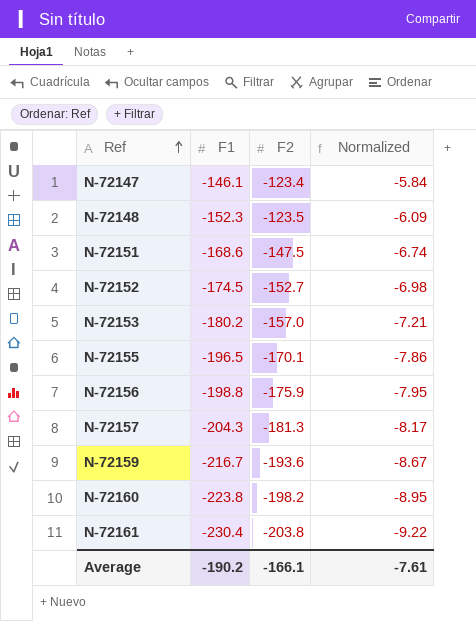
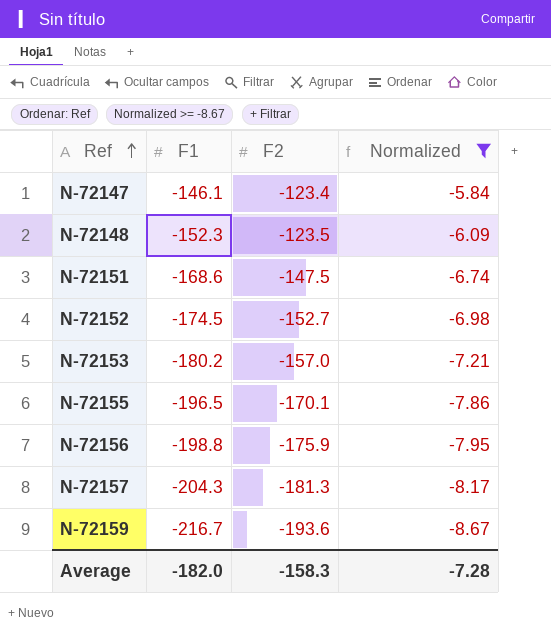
filter: none -> Normalized >= -8.67
Average | F1: -190.2 -> -182.0
Average | F2: -166.1 -> -158.3
Average | Normalized: -7.61 -> -7.28

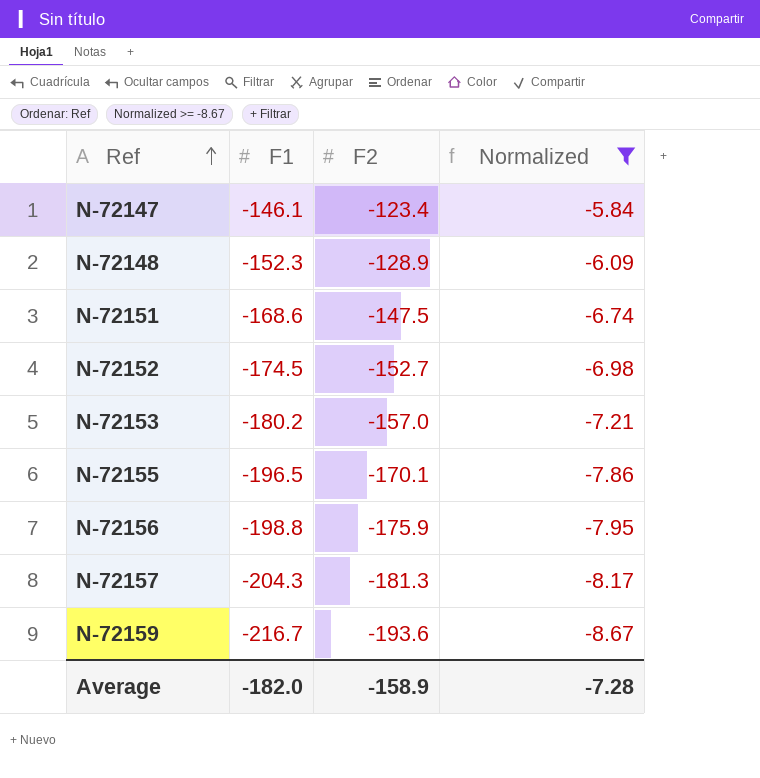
N-72148 | F2: -123.5 -> -128.9
Average | F2: -158.3 -> -158.9

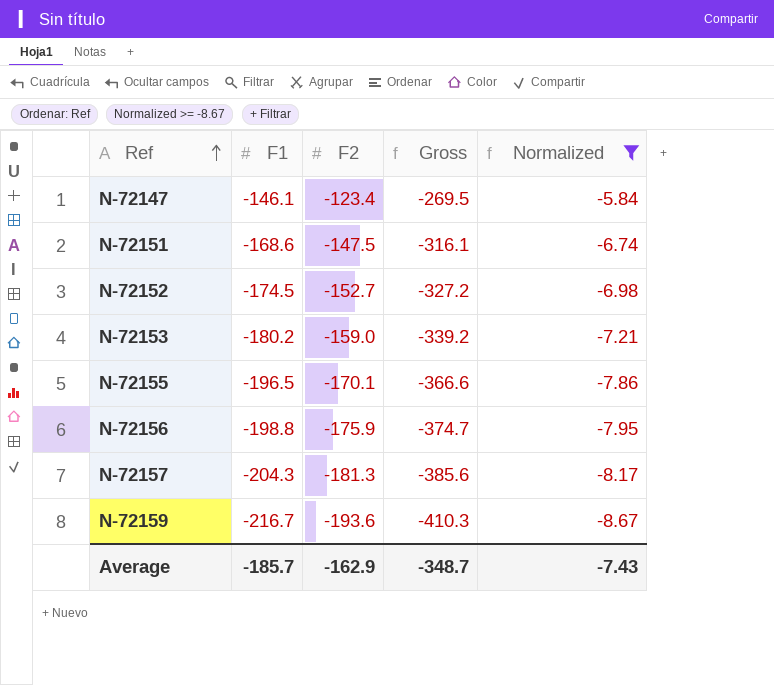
column Gross | formula: none -> [F1] + [F2]
row N-72148: -152.3 | -128.9 | -6.09 -> none
N-72153 | F2: -157.0 -> -159.0
Average | F1: -182.0 -> -185.7
Average | F2: -158.9 -> -162.9
Average | Normalized: -7.28 -> -7.43

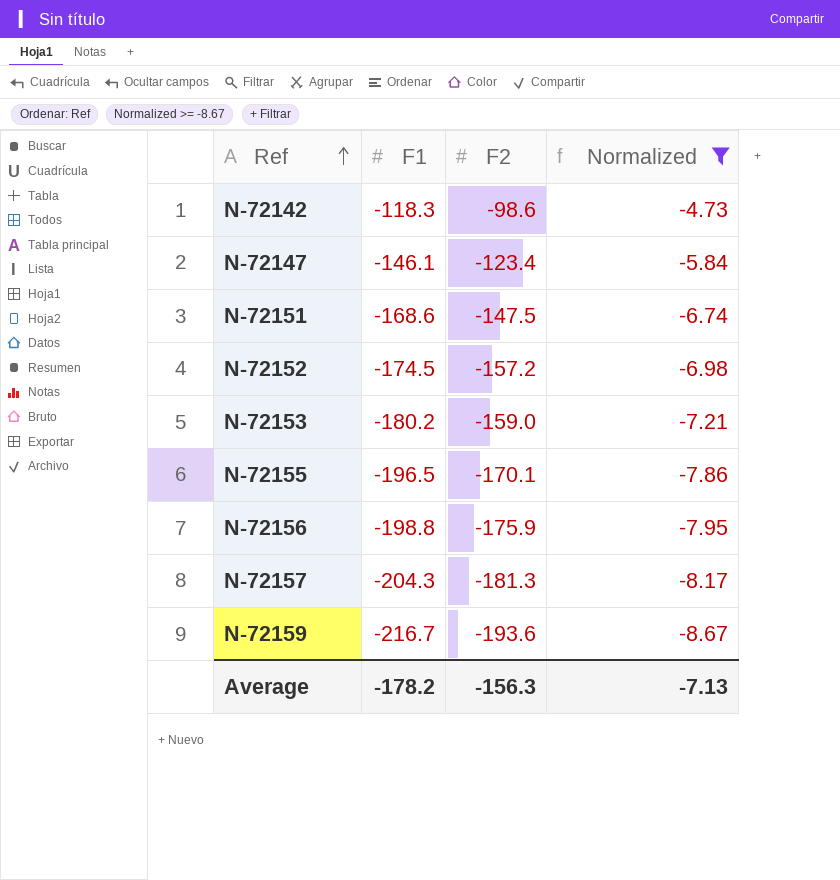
column Gross | formula: [F1] + [F2] -> none
row N-72142: none -> -118.3 | -98.6 | -4.73
N-72152 | F2: -152.7 -> -157.2
Average | F1: -185.7 -> -178.2
Average | F2: -162.9 -> -156.3
Average | Normalized: -7.43 -> -7.13

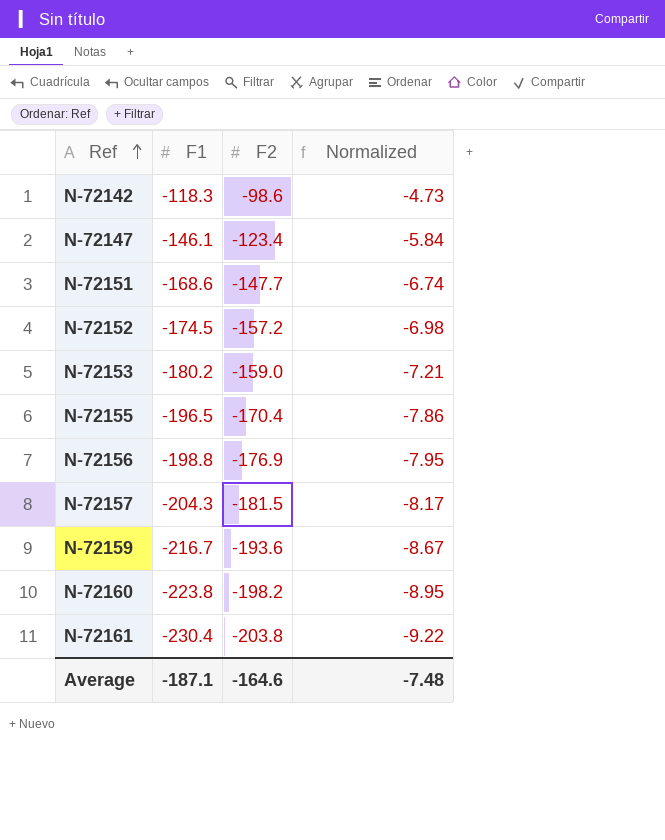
filter: Normalized >= -8.67 -> none
N-72151 | F2: -147.5 -> -147.7
N-72155 | F2: -170.1 -> -170.4
N-72156 | F2: -175.9 -> -176.9
N-72157 | F2: -181.3 -> -181.5
Average | F1: -178.2 -> -187.1
Average | F2: -156.3 -> -164.6
Average | Normalized: -7.13 -> -7.48

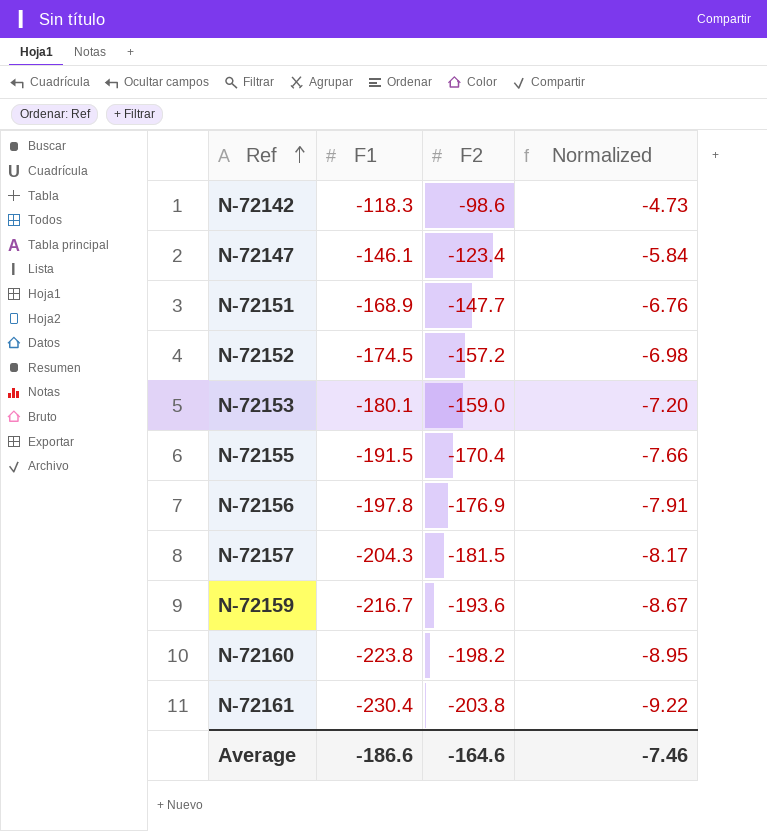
N-72151 | F1: -168.6 -> -168.9
N-72151 | Normalized: -6.74 -> -6.76
N-72153 | F1: -180.2 -> -180.1
N-72153 | Normalized: -7.21 -> -7.20
N-72155 | F1: -196.5 -> -191.5
N-72155 | Normalized: -7.86 -> -7.66
N-72156 | F1: -198.8 -> -197.8
N-72156 | Normalized: -7.95 -> -7.91
Average | F1: -187.1 -> -186.6
Average | Normalized: -7.48 -> -7.46

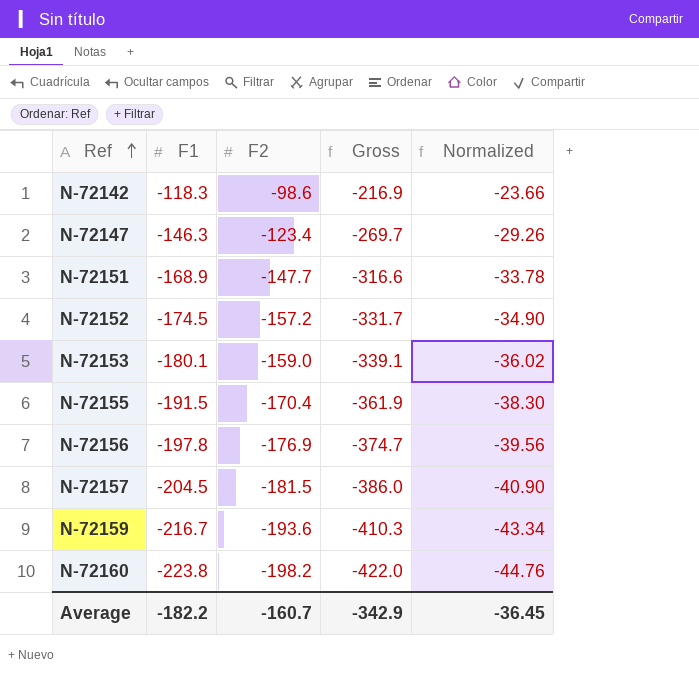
column Gross | formula: none -> [F1] + [F2]
column Normalized | formula: [F1] * 0.04 -> [F1] * 0.2
row N-72161: -230.4 | -203.8 | -9.22 -> none
N-72147 | F1: -146.1 -> -146.3
N-72157 | F1: -204.3 -> -204.5
Average | F1: -186.6 -> -182.2
Average | F2: -164.6 -> -160.7
Average | Normalized: -7.46 -> -36.45

